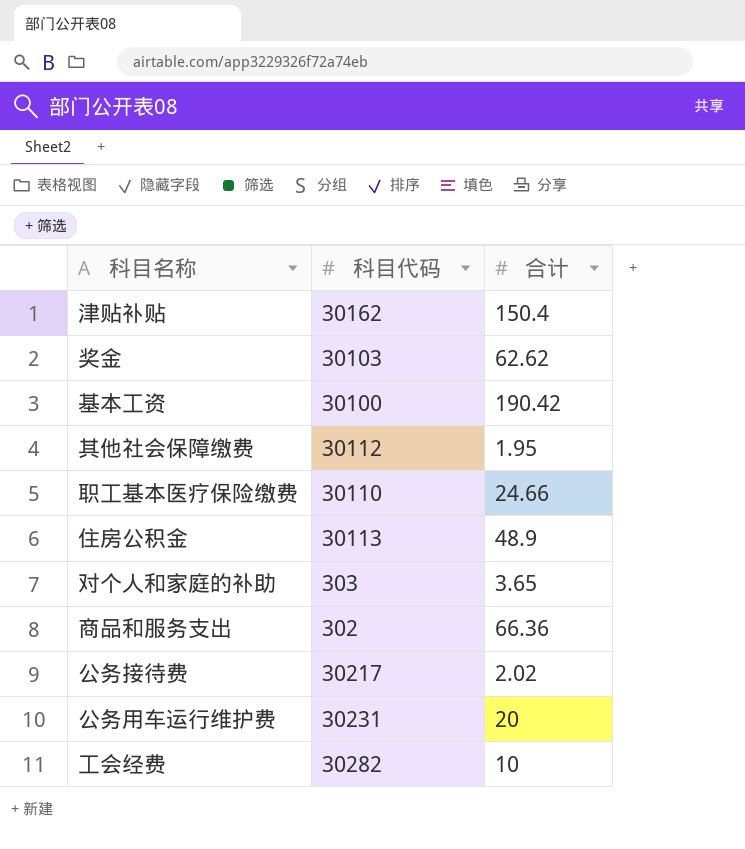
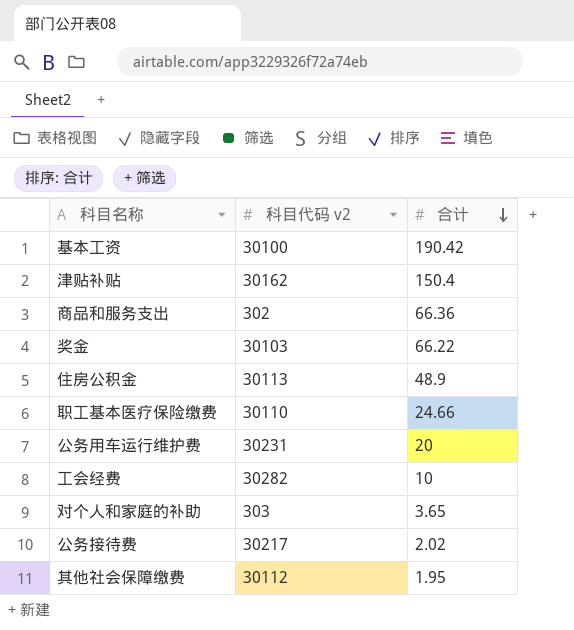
row order: none -> 合计 descending
column name: 科目代码 -> 科目代码 v2
奖金 | 合计: 62.62 -> 66.22

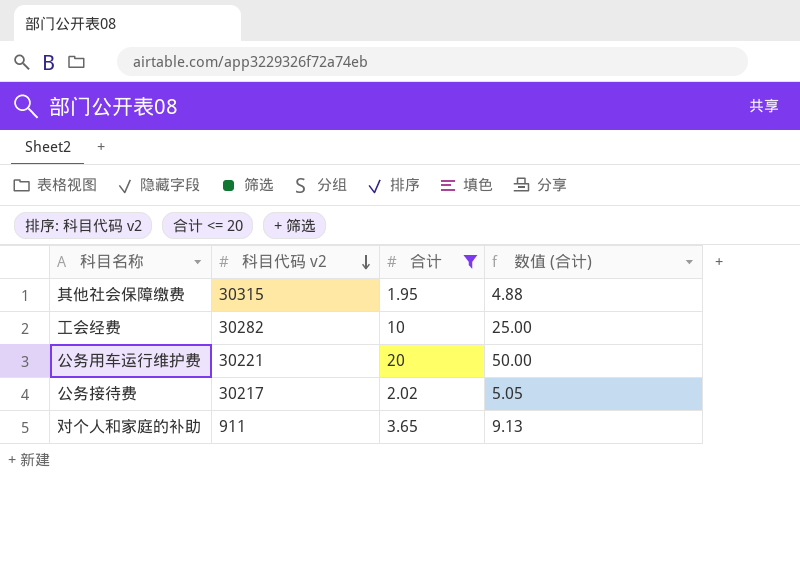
filter: none -> 合计 <= 20
row order: 合计 descending -> 科目代码 v2 descending
column 数值 (合计) | formula: none -> [合计] * 2.5
其他社会保障缴费 | 科目代码 v2: 30112 -> 30315
公务用车运行维护费 | 科目代码 v2: 30231 -> 30221
对个人和家庭的补助 | 科目代码 v2: 303 -> 911

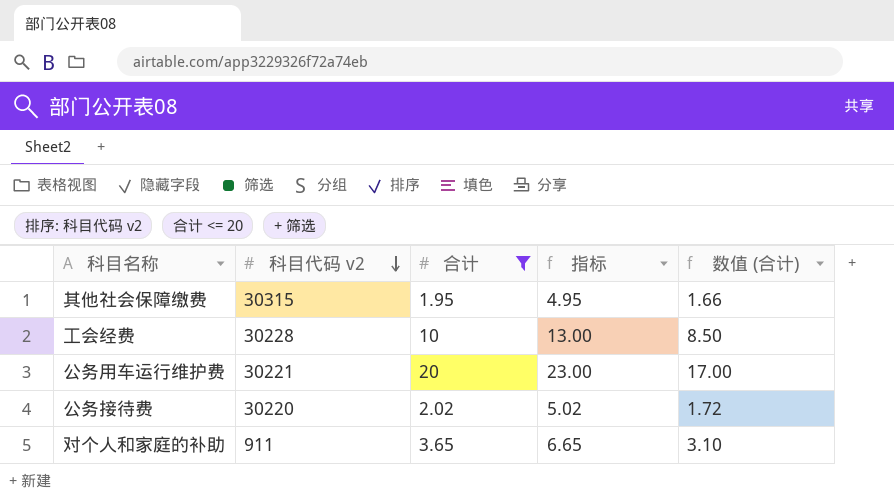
column 指标 | formula: none -> [合计] + 3
column 数值 (合计) | formula: [合计] * 2.5 -> [合计] * 0.85
工会经费 | 科目代码 v2: 30282 -> 30228
公务接待费 | 科目代码 v2: 30217 -> 30220

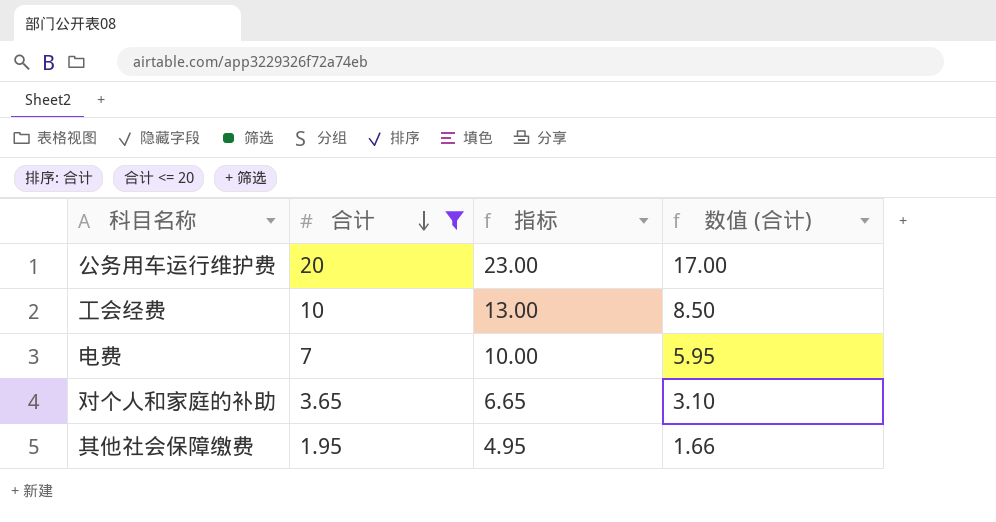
row order: 科目代码 v2 descending -> 合计 descending
column 科目代码 v2 | position: 2 -> none
row 公务接待费: 30220 | 2.02 | 5.02 | 1.72 -> none
row 电费: none -> 7 | 10.00 | 5.95

